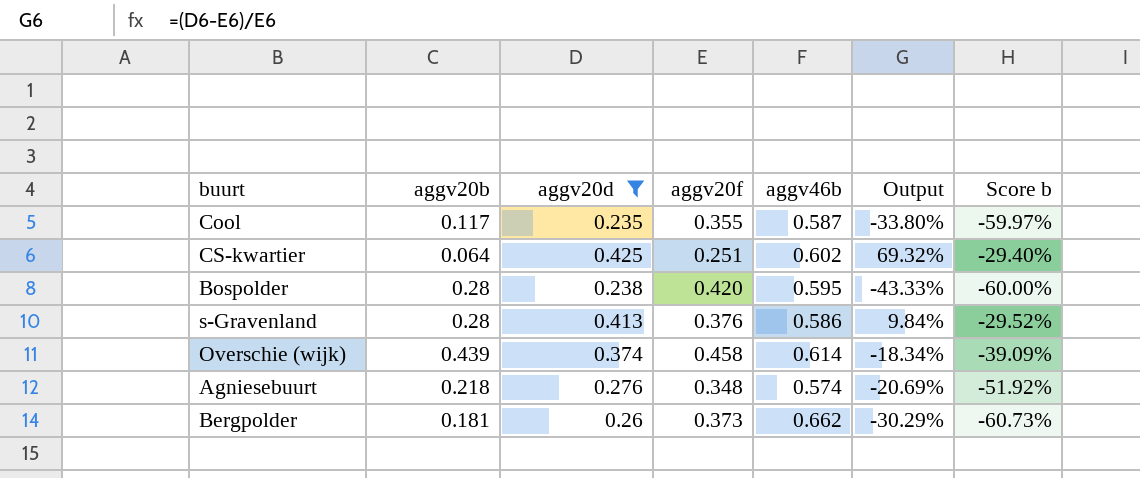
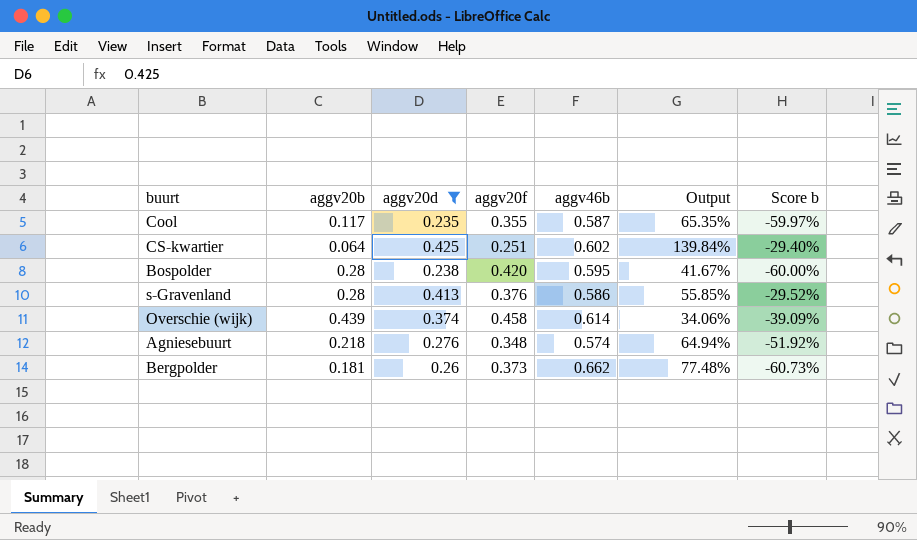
column Output | formula: ([aggv20d] - [aggv20f]) / [aggv20f] -> ([aggv46b] - [aggv20f]) / [aggv20f]

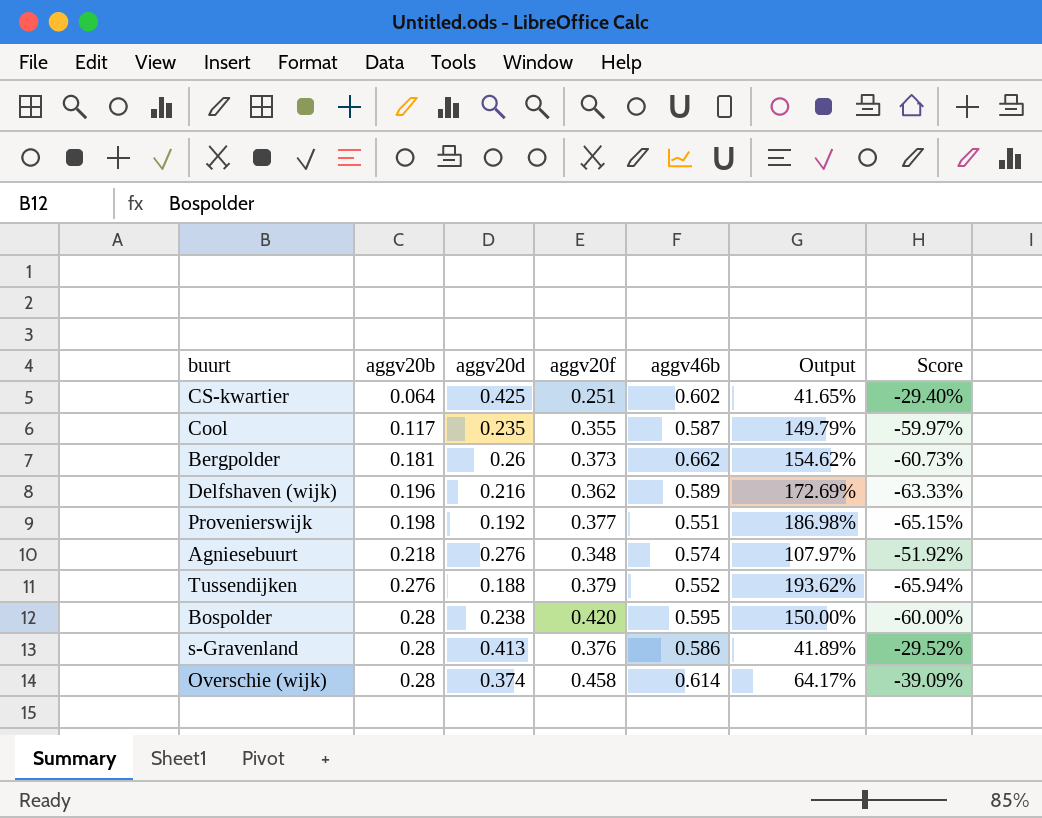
filter: aggv20d >= 0.235 -> none
row order: none -> aggv20b ascending
column Output | formula: ([aggv46b] - [aggv20f]) / [aggv20f] -> ([aggv46b] - [aggv20d]) / [aggv20d]
column name: Score b -> Score
Overschie (wijk) | aggv20b: 0.439 -> 0.28

